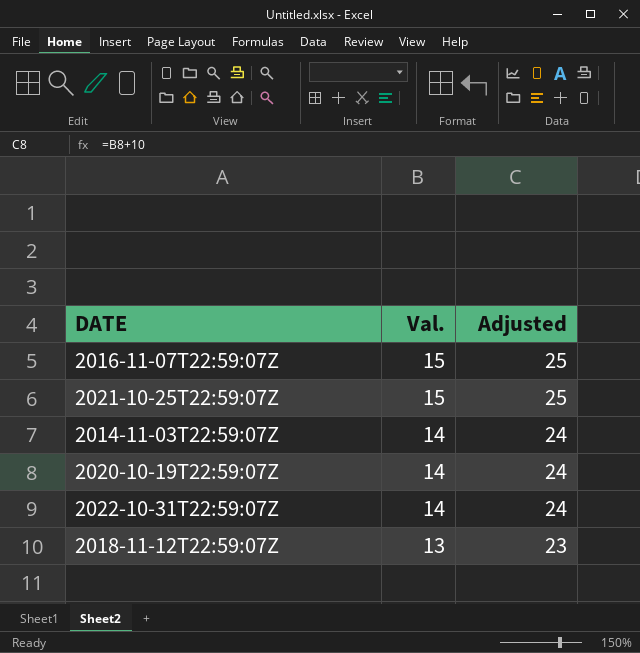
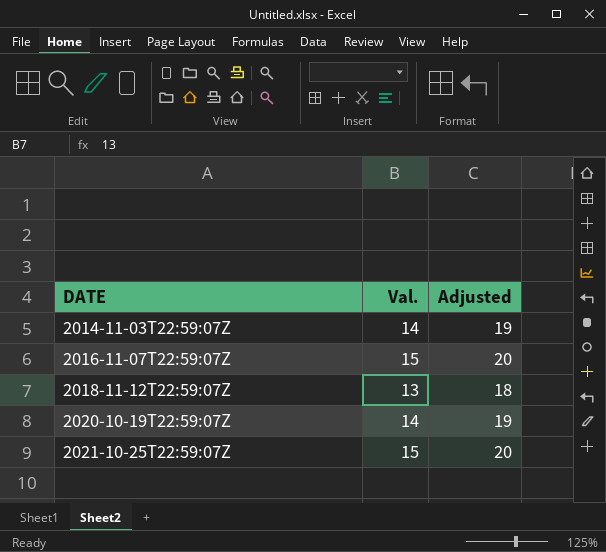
row order: Val. descending -> DATE ascending
column Adjusted | formula: [Val.] + 10 -> [Val.] + 5
row 2022-10-31T22:59:07Z: 14 | 24 -> none

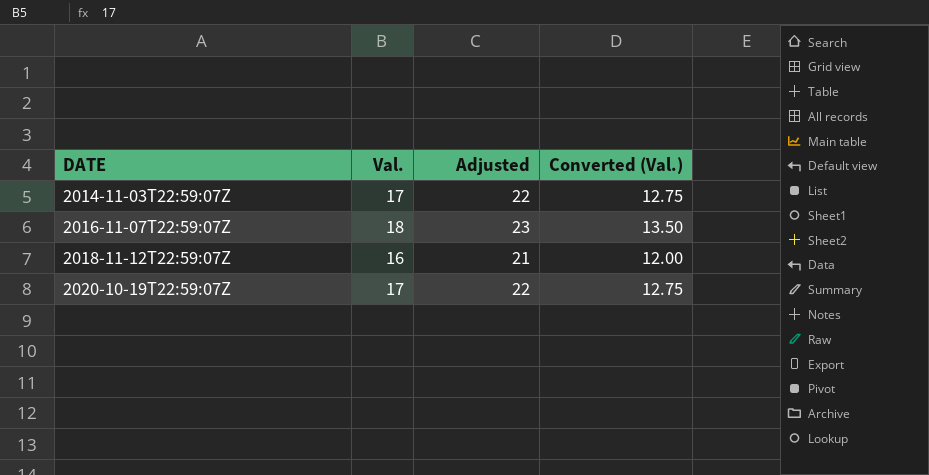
column Converted (Val.) | formula: none -> [Val.] * 0.75
row 2021-10-25T22:59:07Z: 15 | 20 -> none
2014-11-03T22:59:07Z | Val.: 14 -> 17
2014-11-03T22:59:07Z | Adjusted: 19 -> 22
2016-11-07T22:59:07Z | Val.: 15 -> 18
2016-11-07T22:59:07Z | Adjusted: 20 -> 23
2018-11-12T22:59:07Z | Val.: 13 -> 16
2018-11-12T22:59:07Z | Adjusted: 18 -> 21
2020-10-19T22:59:07Z | Val.: 14 -> 17
2020-10-19T22:59:07Z | Adjusted: 19 -> 22

